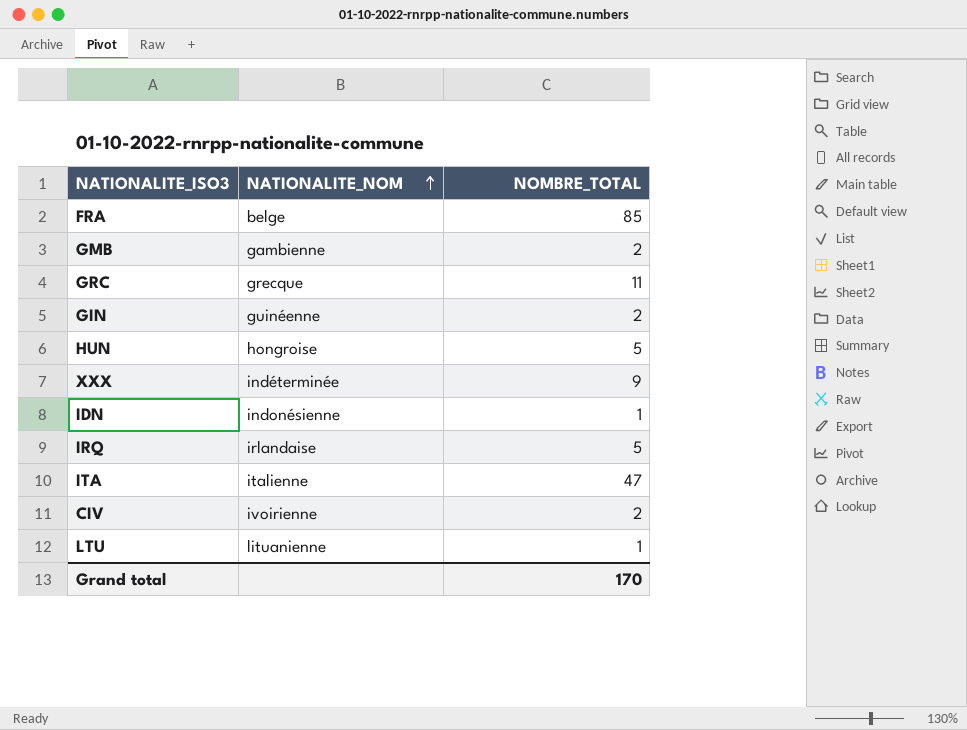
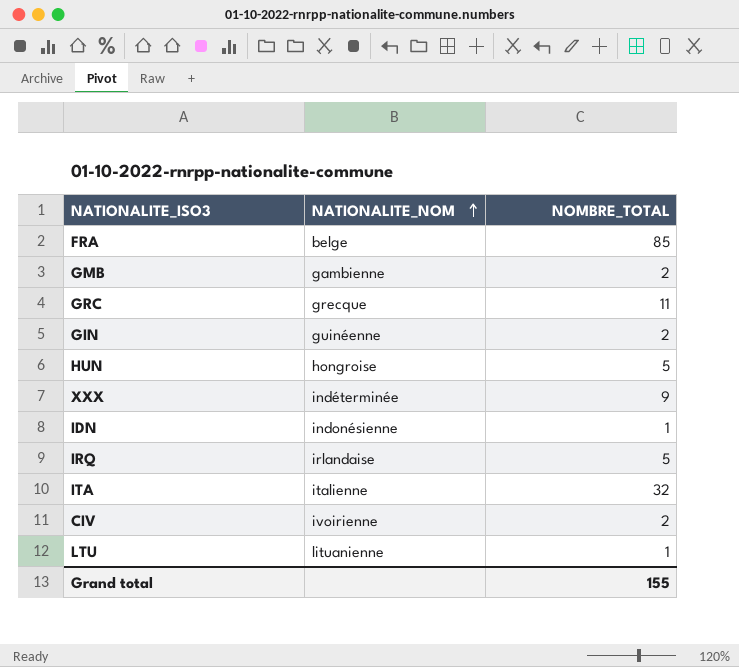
ITA | NOMBRE_TOTAL: 47 -> 32
Grand total | NOMBRE_TOTAL: 170 -> 155

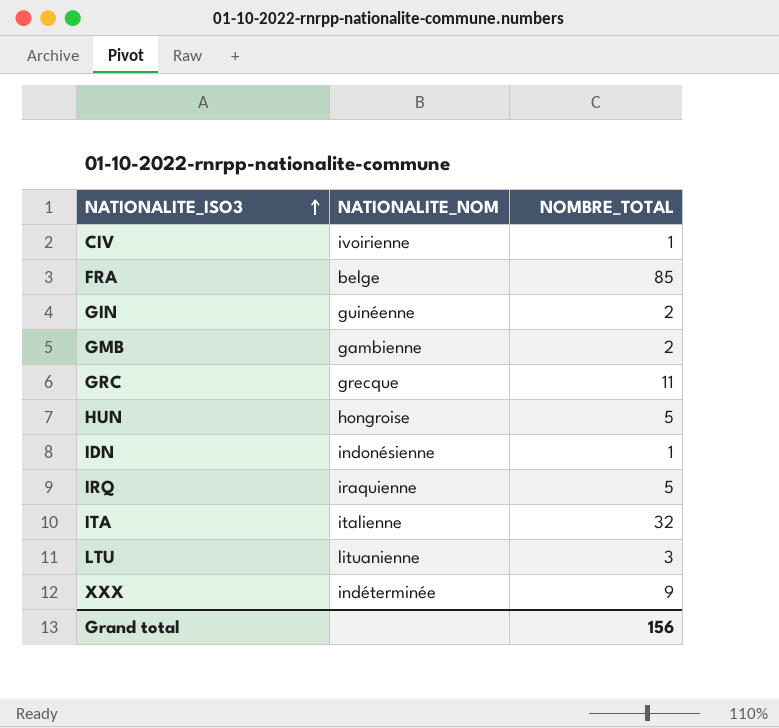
row order: NATIONALITE_NOM ascending -> NATIONALITE_ISO3 ascending
CIV | NOMBRE_TOTAL: 2 -> 1
IRQ | NATIONALITE_NOM: irlandaise -> iraquienne
LTU | NOMBRE_TOTAL: 1 -> 3
Grand total | NOMBRE_TOTAL: 155 -> 156

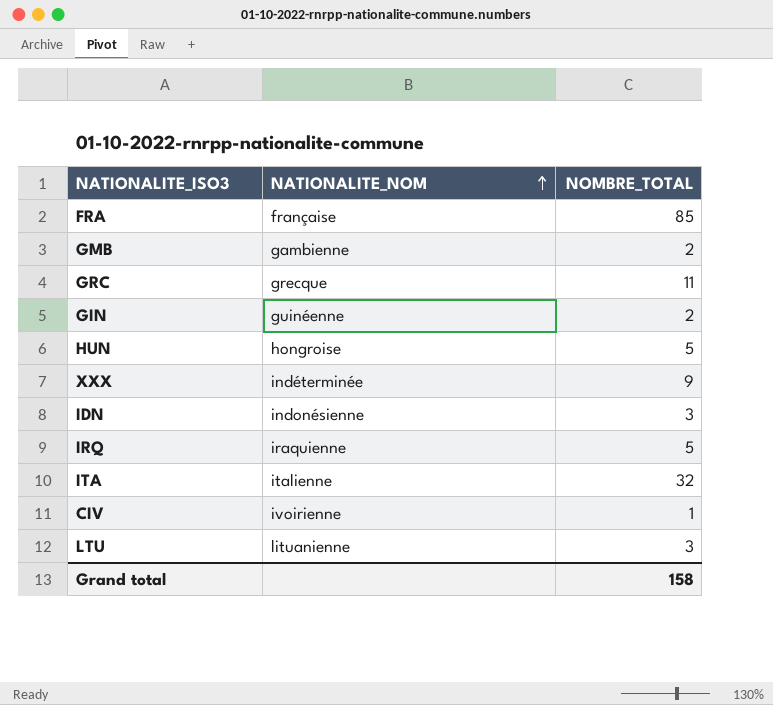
row order: NATIONALITE_ISO3 ascending -> NATIONALITE_NOM ascending
FRA | NATIONALITE_NOM: belge -> française
IDN | NOMBRE_TOTAL: 1 -> 3
Grand total | NOMBRE_TOTAL: 156 -> 158

